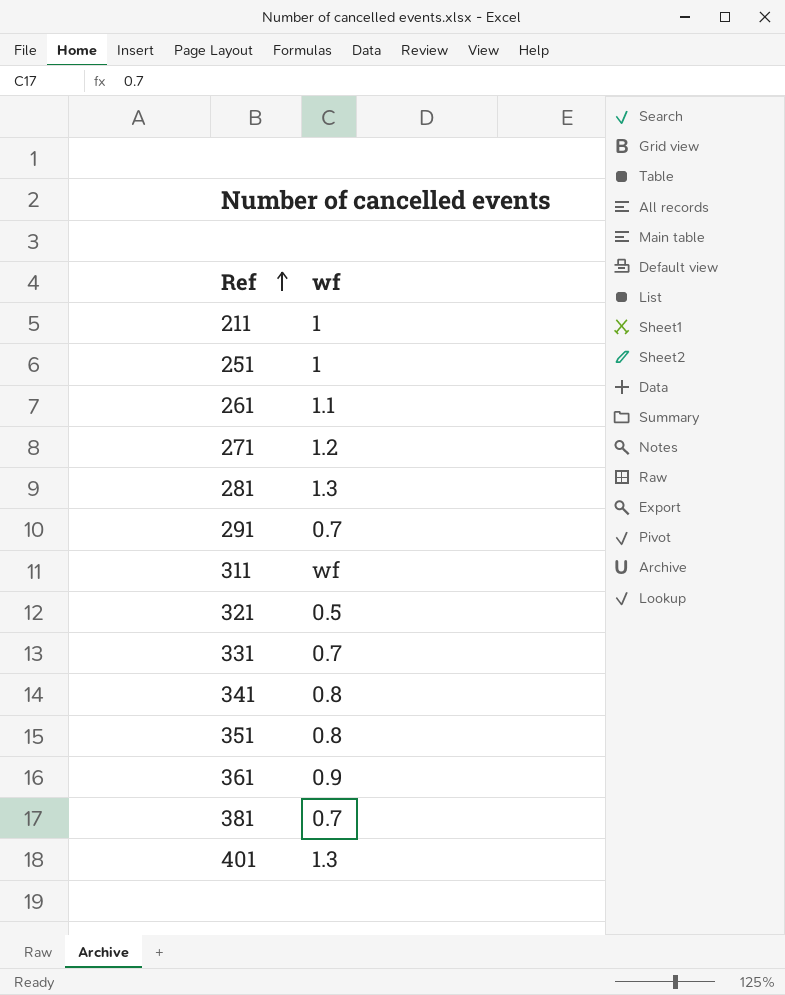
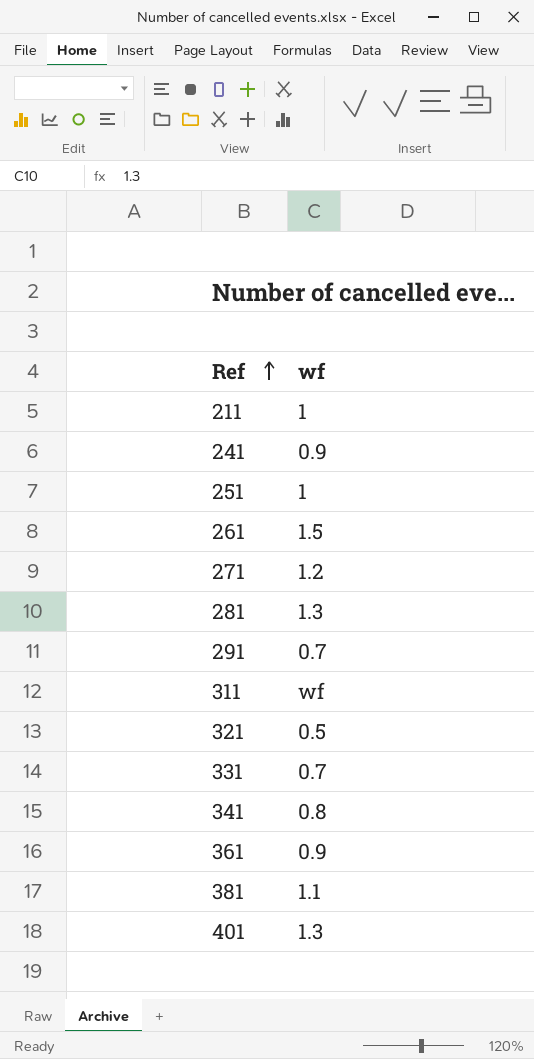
row 351: 0.8 -> none
row 241: none -> 0.9
261 | wf: 1.1 -> 1.5
381 | wf: 0.7 -> 1.1

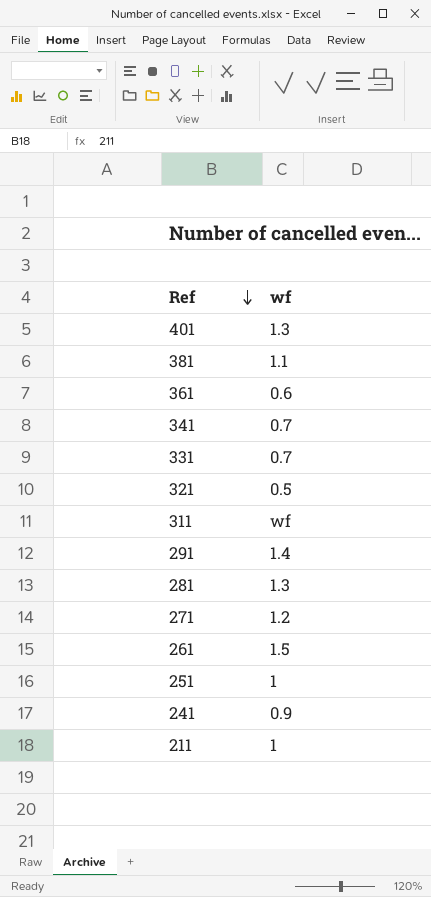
row order: Ref ascending -> Ref descending
361 | wf: 0.9 -> 0.6
341 | wf: 0.8 -> 0.7
291 | wf: 0.7 -> 1.4

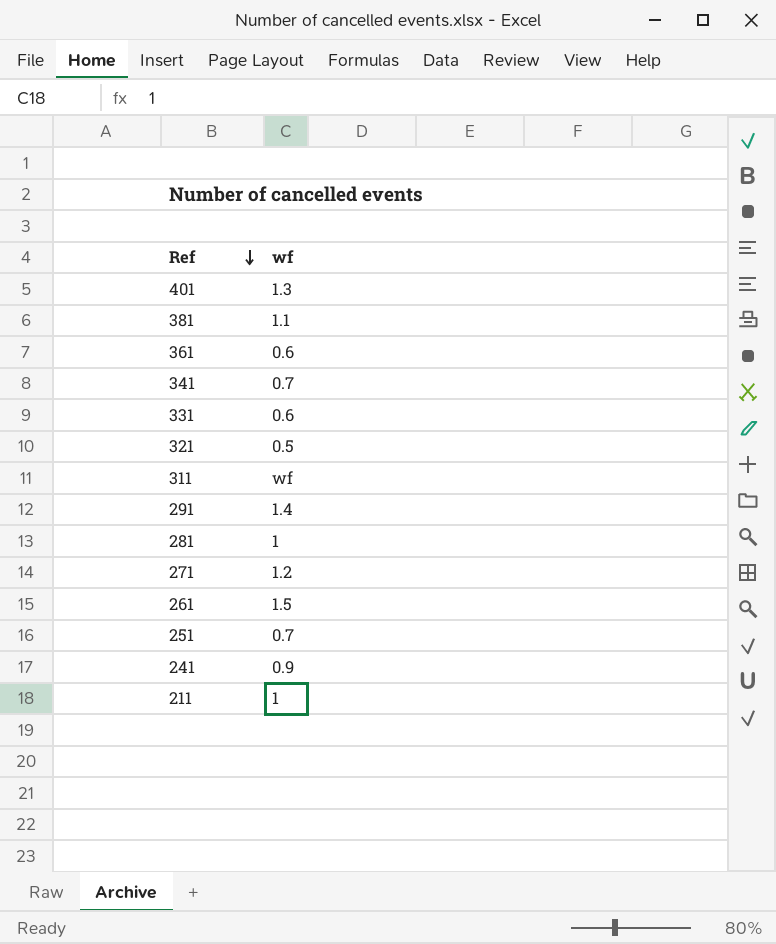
331 | wf: 0.7 -> 0.6
281 | wf: 1.3 -> 1
251 | wf: 1 -> 0.7

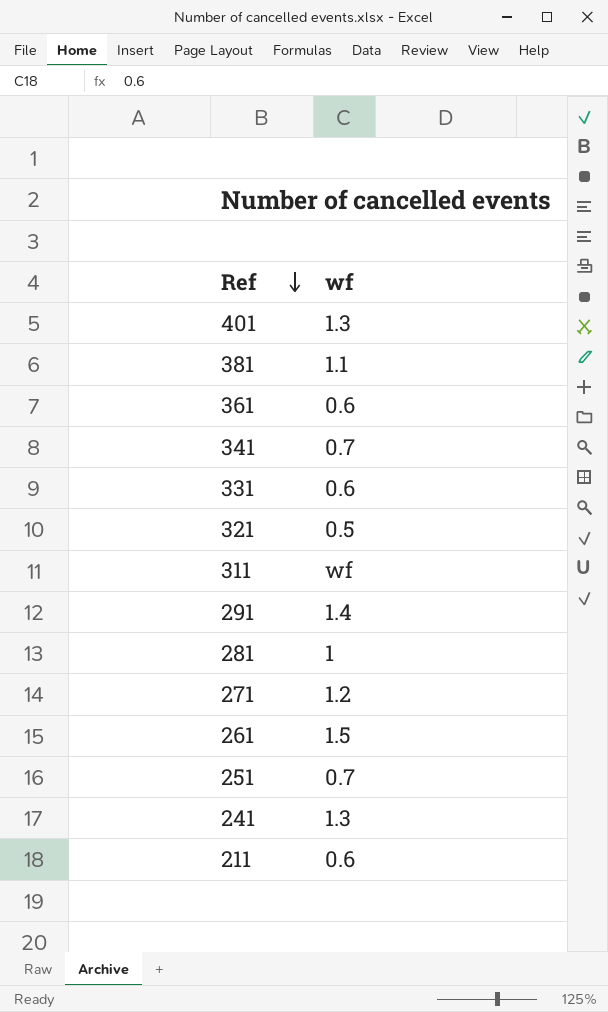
241 | wf: 0.9 -> 1.3
211 | wf: 1 -> 0.6

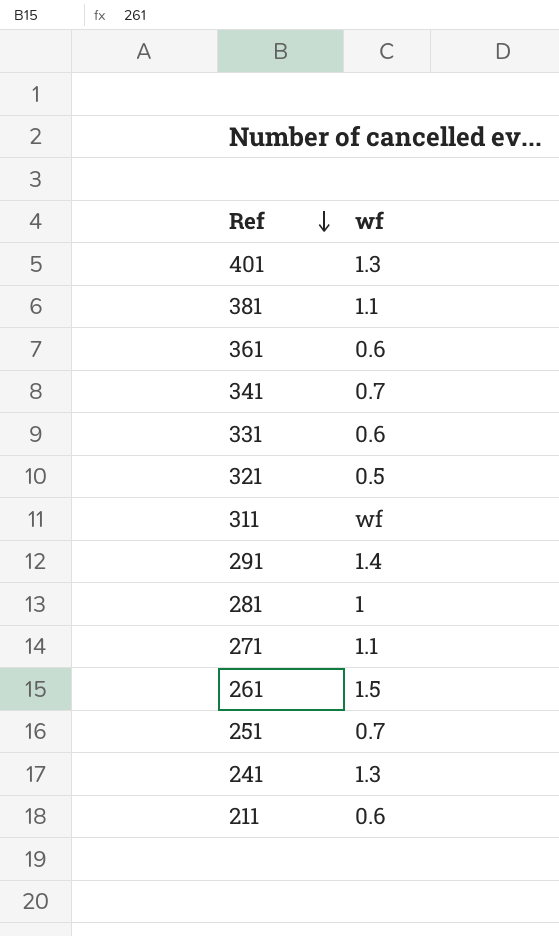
271 | wf: 1.2 -> 1.1

